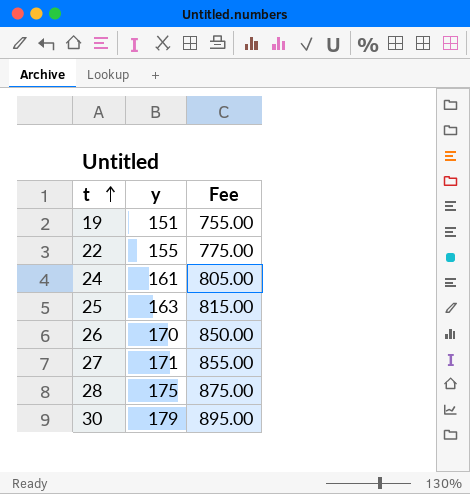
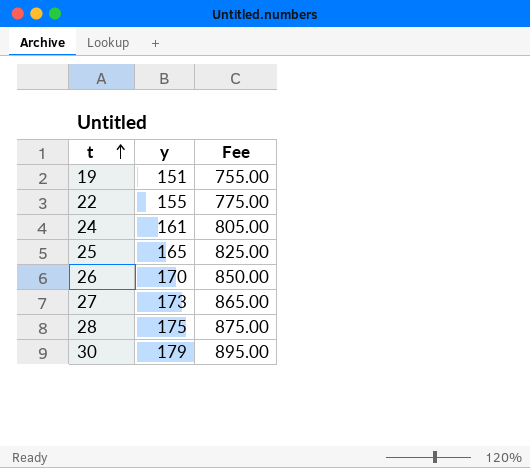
25 | y: 163 -> 165
25 | Fee: 815.00 -> 825.00
27 | y: 171 -> 173
27 | Fee: 855.00 -> 865.00

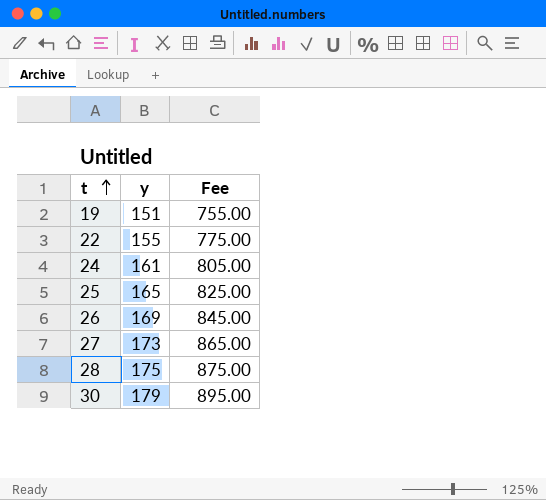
26 | y: 170 -> 169
26 | Fee: 850.00 -> 845.00

